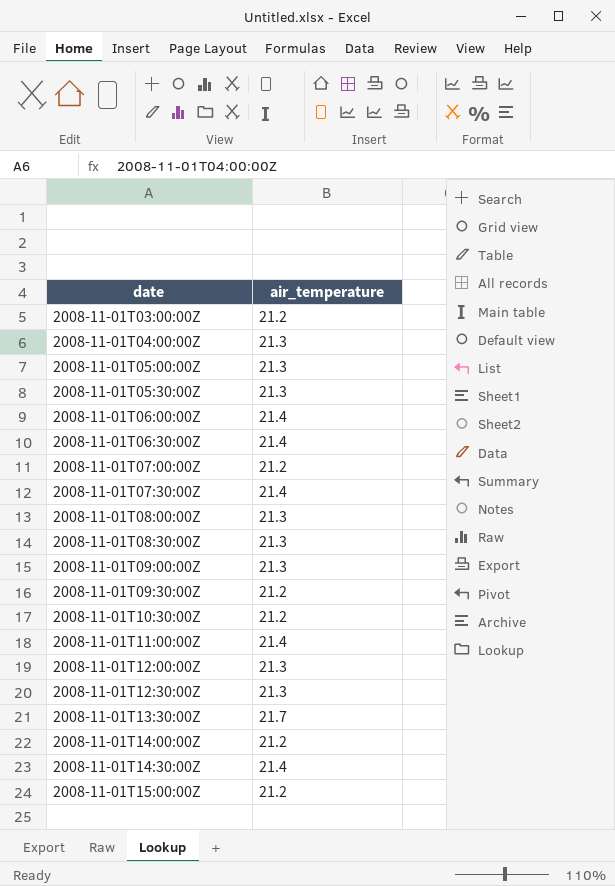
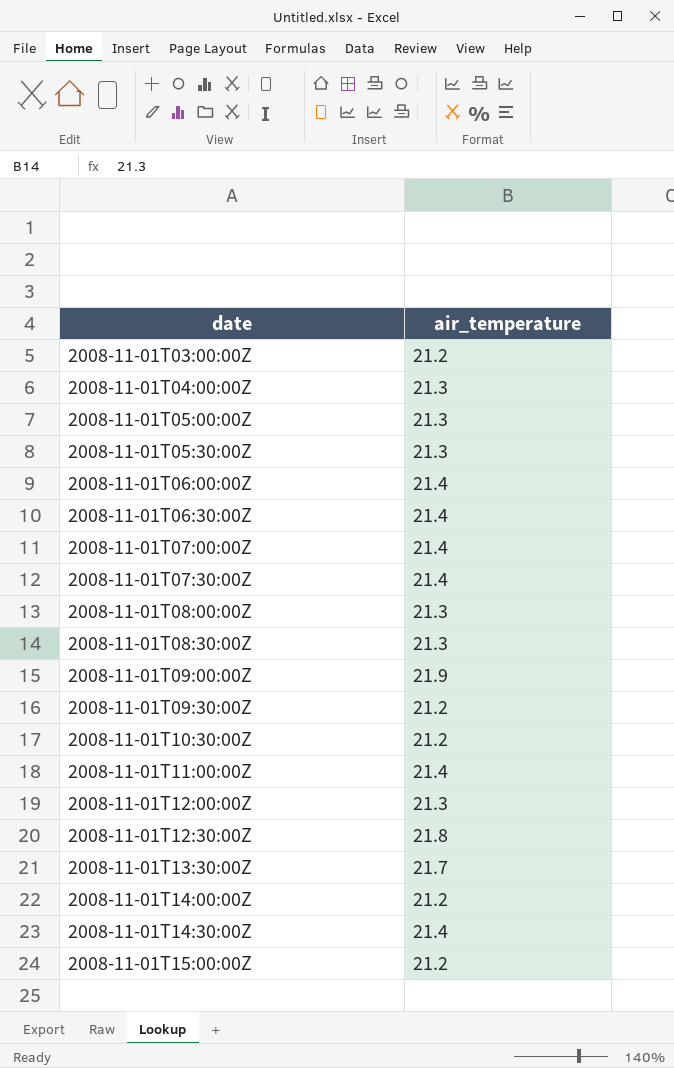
2008-11-01T07:00:00Z | air_temperature: 21.2 -> 21.4
2008-11-01T09:00:00Z | air_temperature: 21.3 -> 21.9
2008-11-01T12:30:00Z | air_temperature: 21.3 -> 21.8

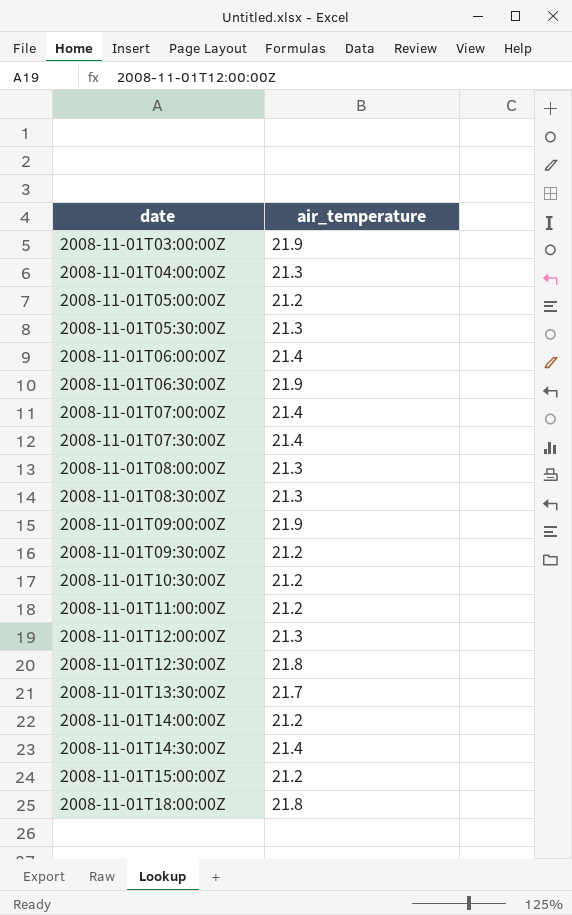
2008-11-01T03:00:00Z | air_temperature: 21.2 -> 21.9
2008-11-01T05:00:00Z | air_temperature: 21.3 -> 21.2
2008-11-01T06:30:00Z | air_temperature: 21.4 -> 21.9
2008-11-01T11:00:00Z | air_temperature: 21.4 -> 21.2
row 2008-11-01T18:00:00Z: none -> 21.8

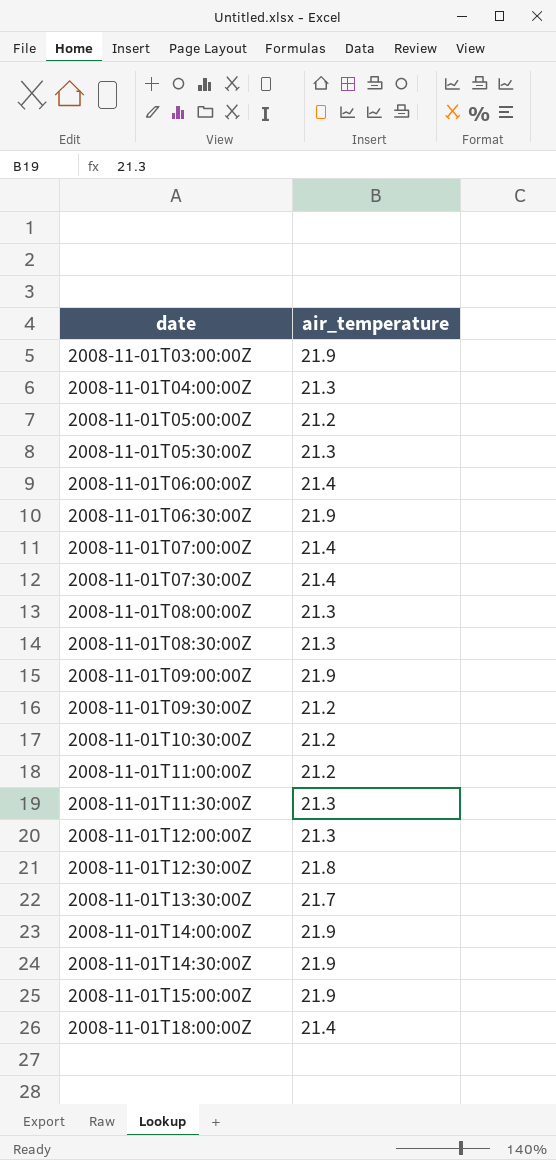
row 2008-11-01T11:30:00Z: none -> 21.3
2008-11-01T14:00:00Z | air_temperature: 21.2 -> 21.9
2008-11-01T14:30:00Z | air_temperature: 21.4 -> 21.9
2008-11-01T15:00:00Z | air_temperature: 21.2 -> 21.9
2008-11-01T18:00:00Z | air_temperature: 21.8 -> 21.4

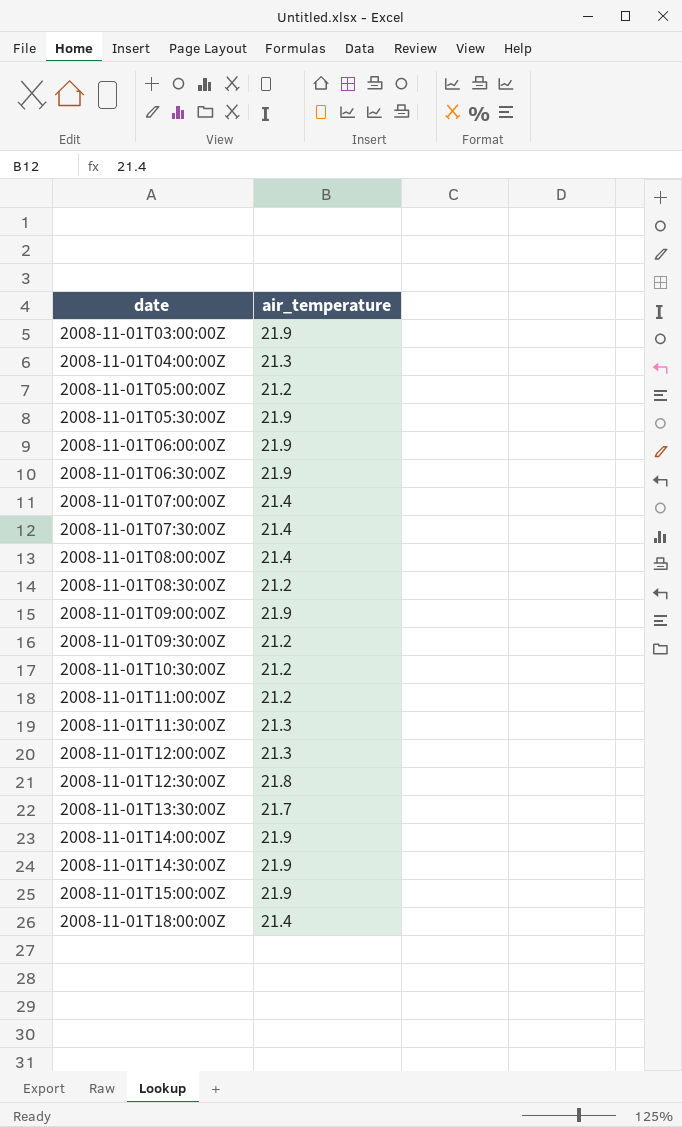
2008-11-01T05:30:00Z | air_temperature: 21.3 -> 21.9
2008-11-01T06:00:00Z | air_temperature: 21.4 -> 21.9
2008-11-01T08:00:00Z | air_temperature: 21.3 -> 21.4
2008-11-01T08:30:00Z | air_temperature: 21.3 -> 21.2

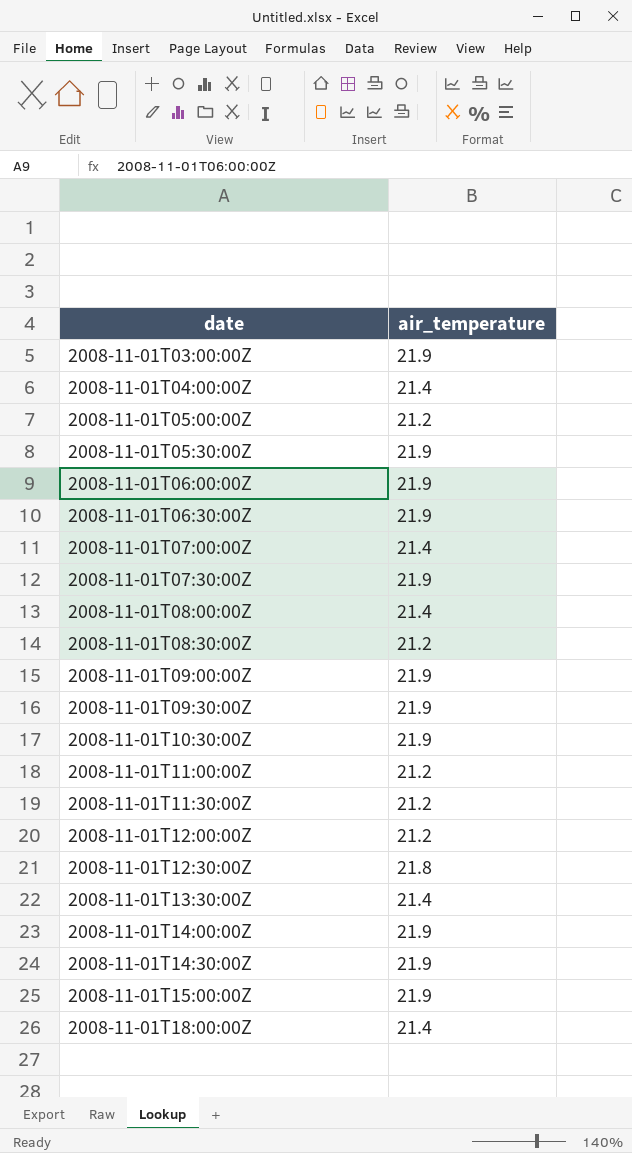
2008-11-01T04:00:00Z | air_temperature: 21.3 -> 21.4
2008-11-01T07:30:00Z | air_temperature: 21.4 -> 21.9
2008-11-01T09:30:00Z | air_temperature: 21.2 -> 21.9
2008-11-01T10:30:00Z | air_temperature: 21.2 -> 21.9
2008-11-01T11:30:00Z | air_temperature: 21.3 -> 21.2
2008-11-01T12:00:00Z | air_temperature: 21.3 -> 21.2
2008-11-01T13:30:00Z | air_temperature: 21.7 -> 21.4

